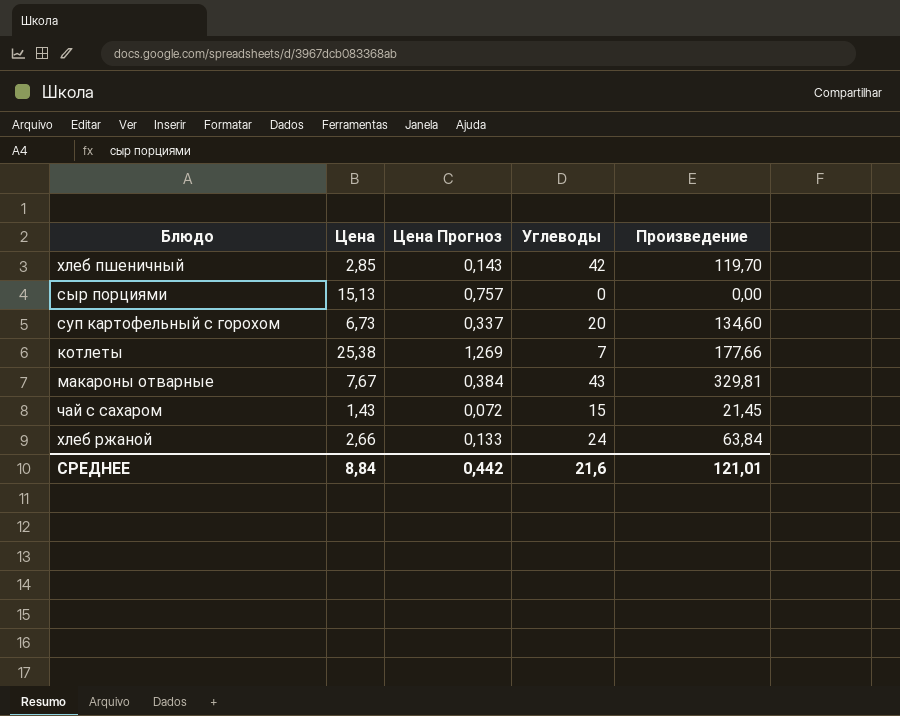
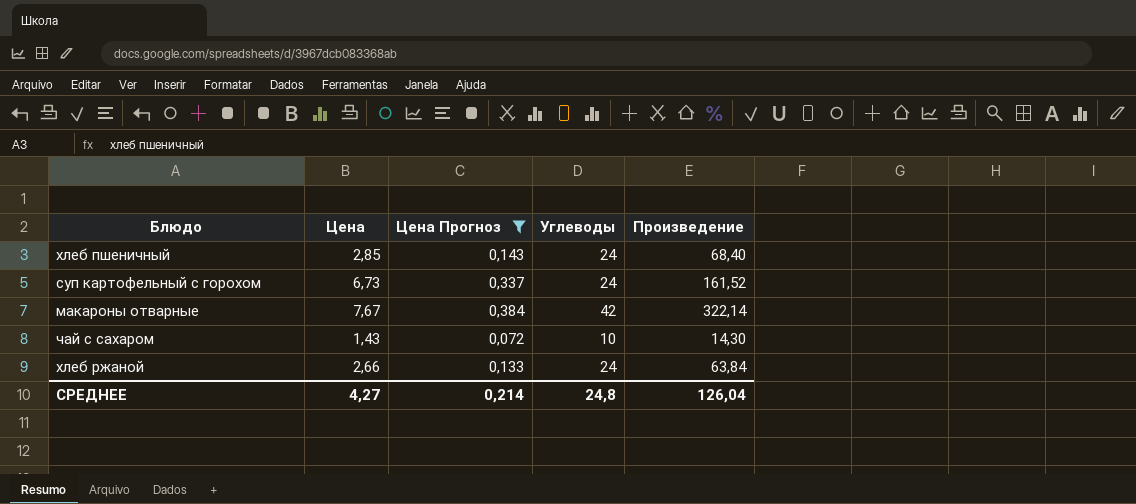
filter: none -> Цена Прогноз <= 0,384
хлеб пшеничный | Углеводы: 42 -> 24
хлеб пшеничный | Произведение: 119,70 -> 68,40
суп картофельный с горохом | Углеводы: 20 -> 24
суп картофельный с горохом | Произведение: 134,60 -> 161,52
макароны отварные | Углеводы: 43 -> 42
макароны отварные | Произведение: 329,81 -> 322,14
чай с сахаром | Углеводы: 15 -> 10
чай с сахаром | Произведение: 21,45 -> 14,30
СРЕДНЕЕ | Цена: 8,84 -> 4,27
СРЕДНЕЕ | Цена Прогноз: 0,442 -> 0,214
СРЕДНЕЕ | Углеводы: 21,6 -> 24,8
СРЕДНЕЕ | Произведение: 121,01 -> 126,04

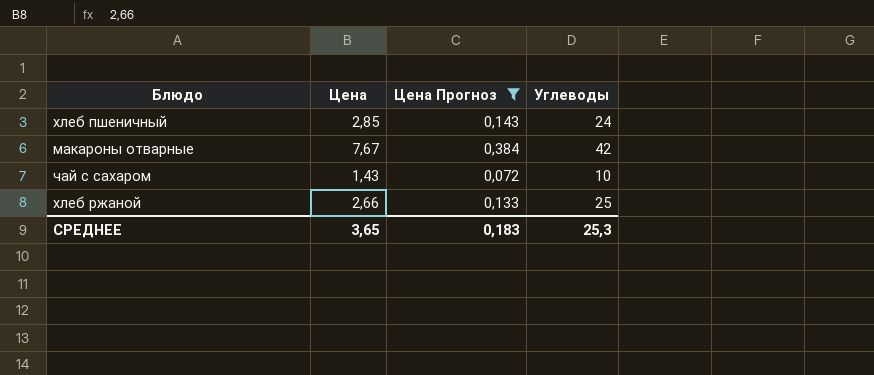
column Произведение | formula: [Цена] * [Углеводы] -> none
row суп картофельный с горохом: 6,73 | 0,337 | 24 | 161,52 -> none
хлеб ржаной | Углеводы: 24 -> 25
СРЕДНЕЕ | Цена: 4,27 -> 3,65
СРЕДНЕЕ | Цена Прогноз: 0,214 -> 0,183
СРЕДНЕЕ | Углеводы: 24,8 -> 25,3

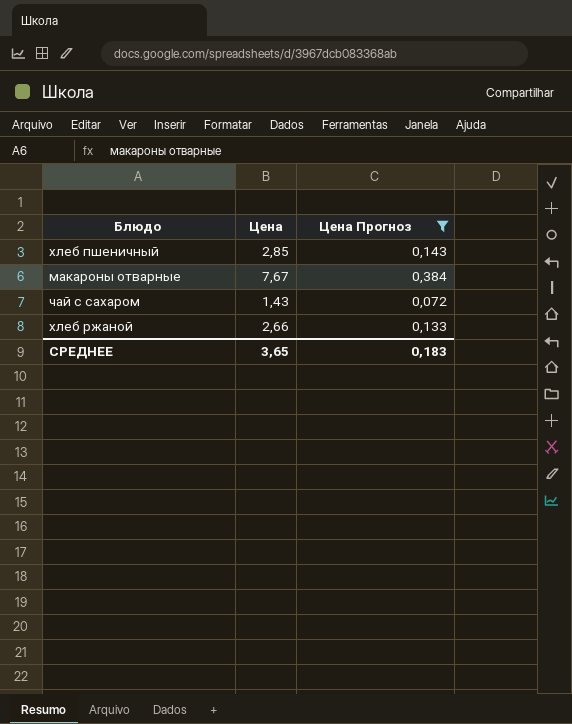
column Углеводы | position: 4 -> none

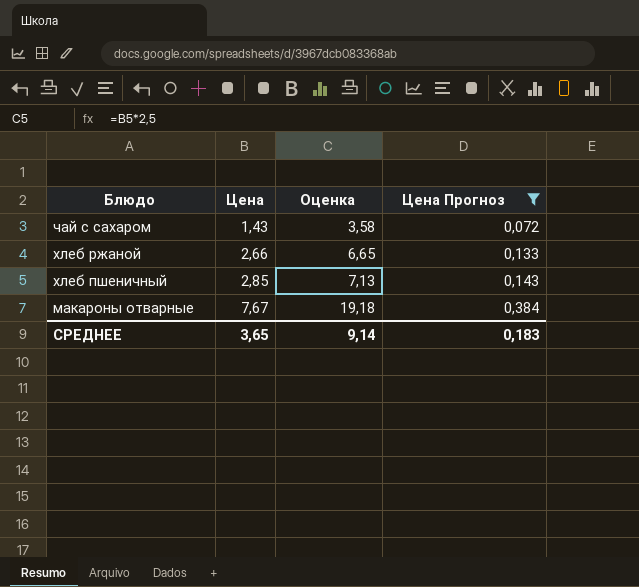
row order: none -> Блюдо descending
column Оценка | formula: none -> [Цена] * 2,5

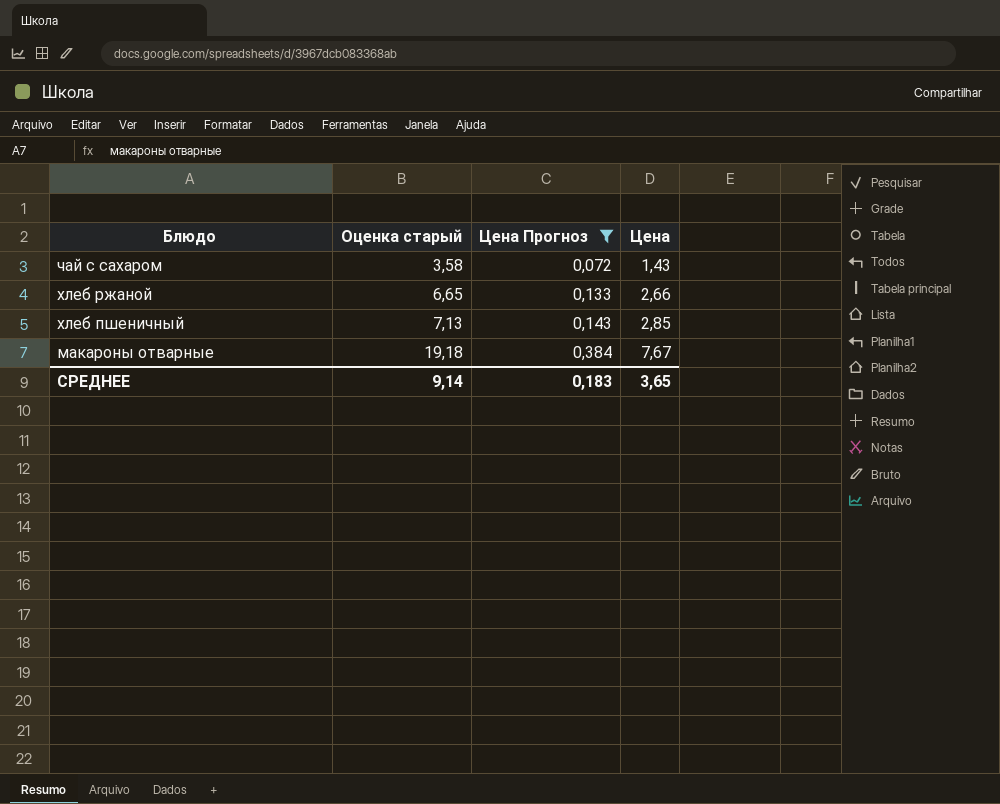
column name: Оценка -> Оценка старый
column Цена | position: 2 -> 4

